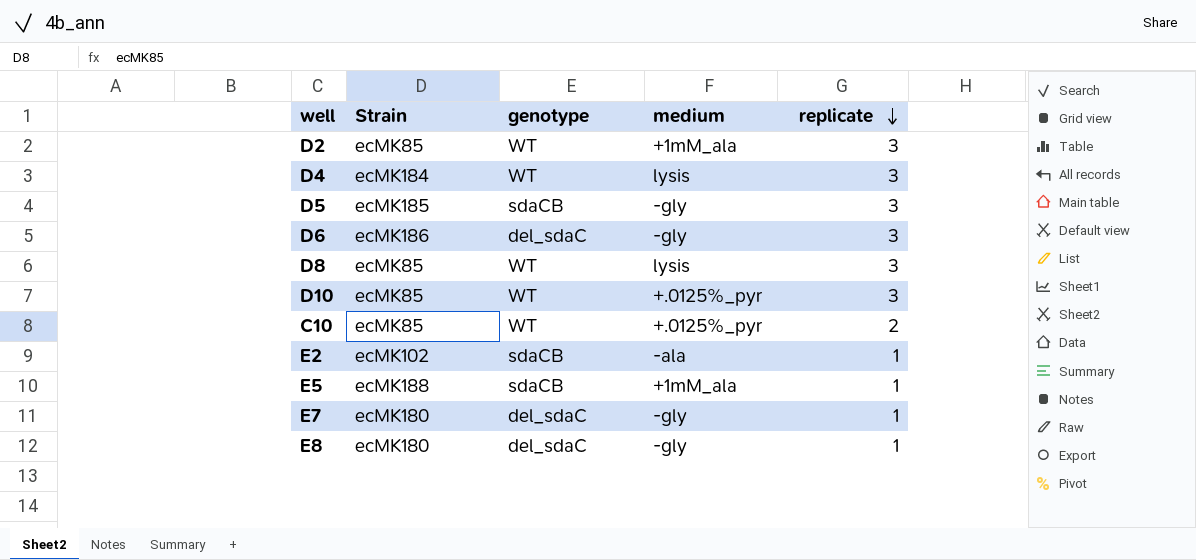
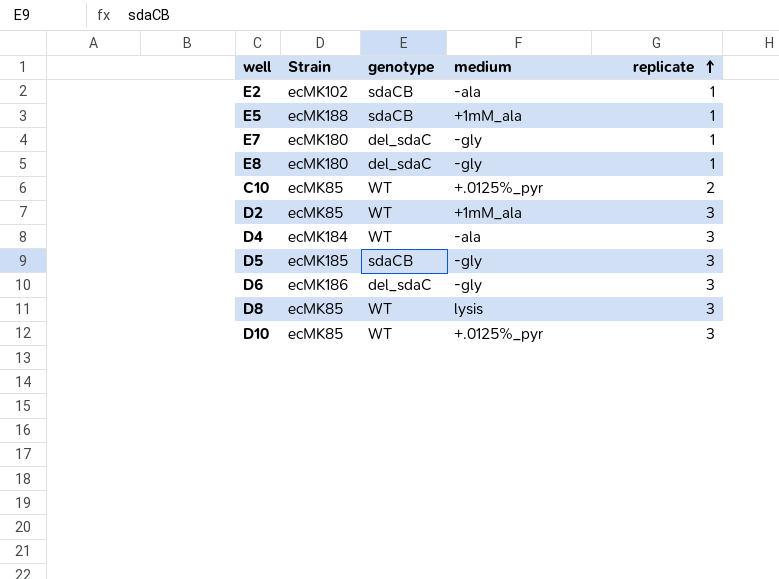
row order: replicate descending -> replicate ascending
D4 | medium: lysis -> -ala

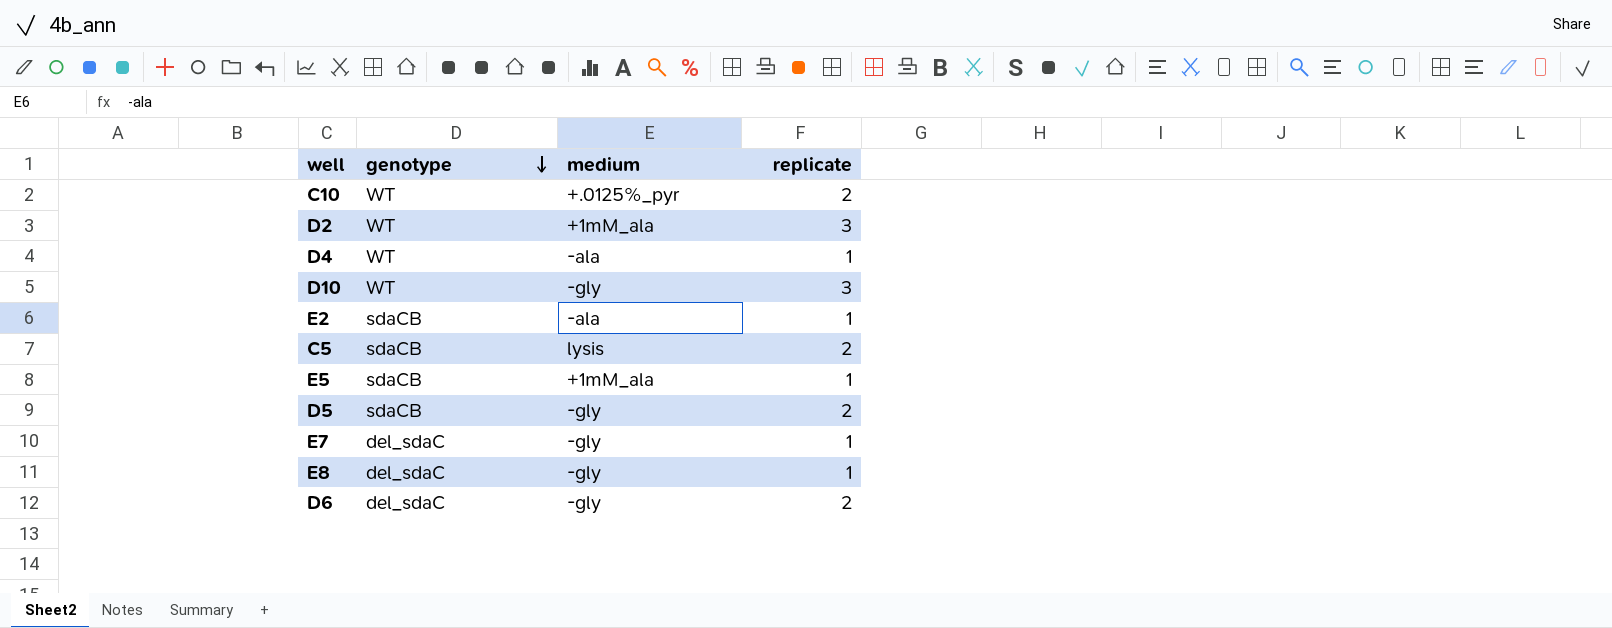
row order: replicate ascending -> genotype descending
column Strain | position: 2 -> none
row D8: ecMK85 | WT | lysis | 3 -> none
D4 | replicate: 3 -> 1
D10 | medium: +.0125%_pyr -> -gly
row C5: none -> sdaCB | lysis | 2
D5 | replicate: 3 -> 2
D6 | replicate: 3 -> 2

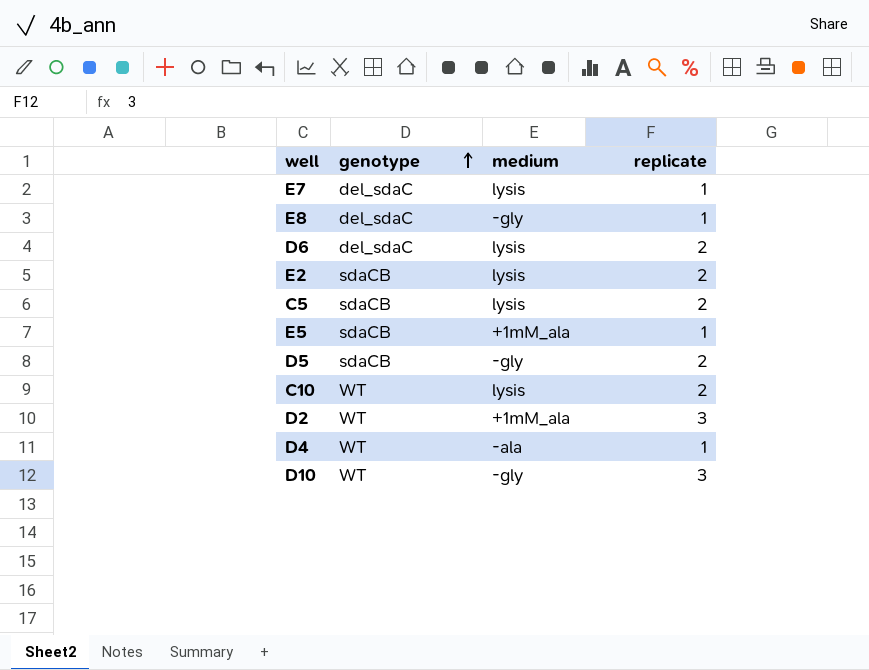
row order: genotype descending -> genotype ascending
E7 | medium: -gly -> lysis
D6 | medium: -gly -> lysis
E2 | medium: -ala -> lysis
E2 | replicate: 1 -> 2
C10 | medium: +.0125%_pyr -> lysis

